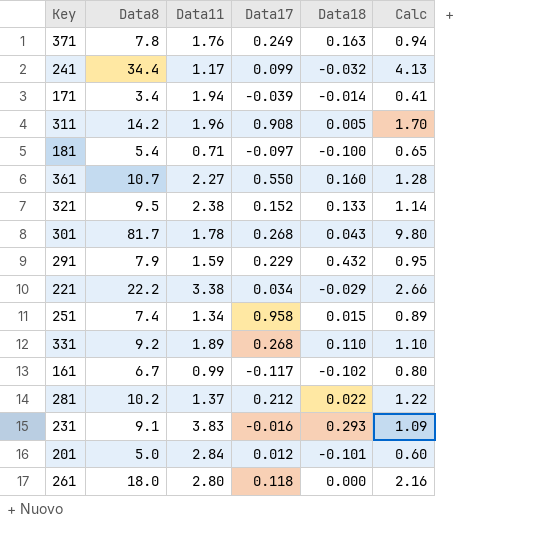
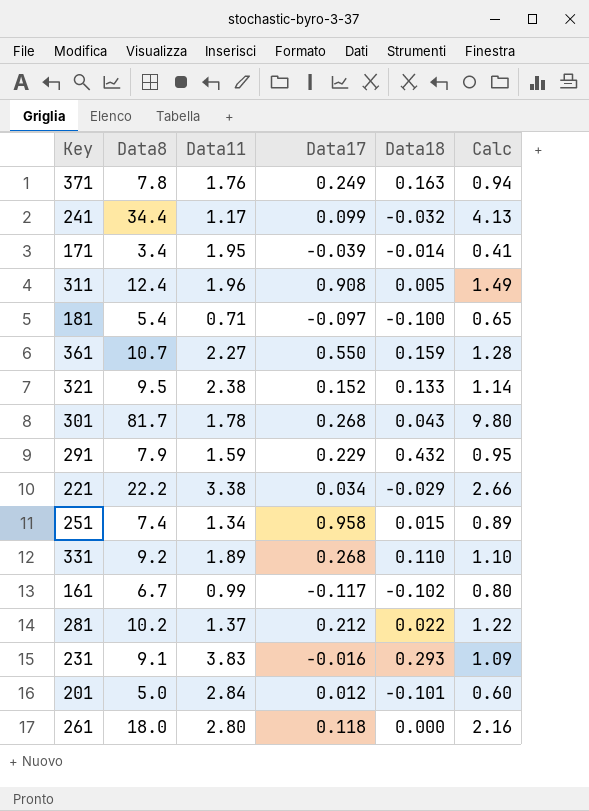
171 | Data11: 1.94 -> 1.95
311 | Data8: 14.2 -> 12.4
311 | Calc: 1.70 -> 1.49
361 | Data18: 0.160 -> 0.159

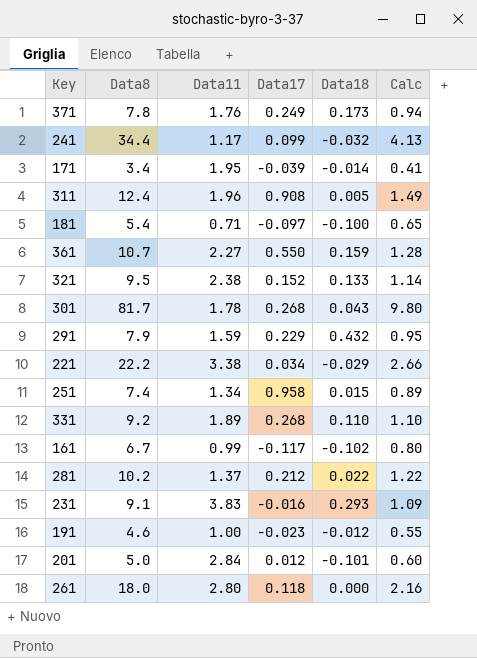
371 | Data18: 0.163 -> 0.173
row 191: none -> 4.6 | 1.00 | -0.023 | -0.012 | 0.55

